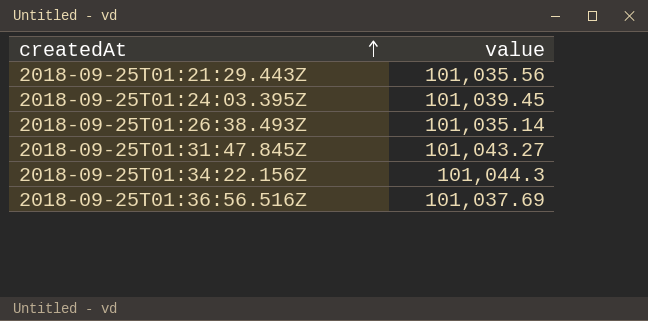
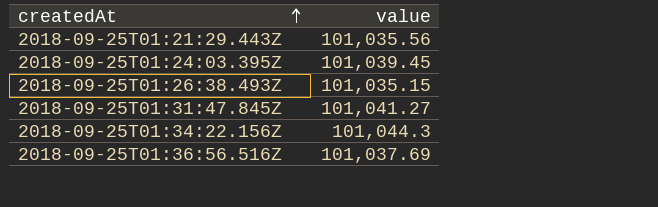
2018-09-25T01:26:38.493Z | value: 101,035.14 -> 101,035.15
2018-09-25T01:31:47.845Z | value: 101,043.27 -> 101,041.27

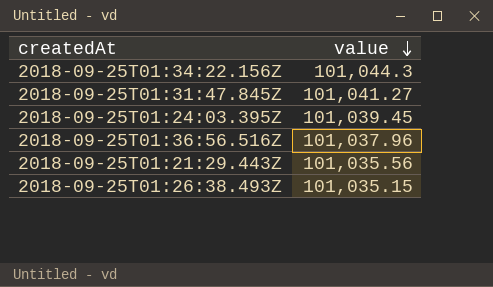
row order: createdAt ascending -> value descending
2018-09-25T01:36:56.516Z | value: 101,037.69 -> 101,037.96

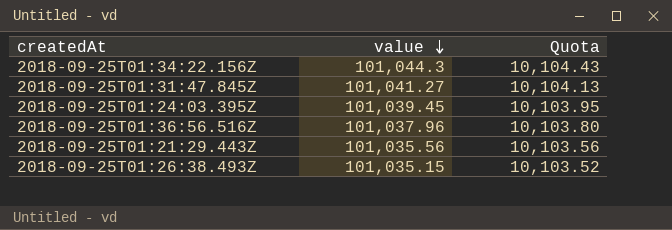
column Quota | formula: none -> [value] * 0.1

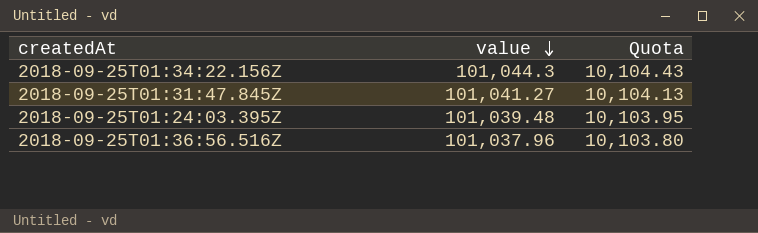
row 2018-09-25T01:21:29.443Z: 101,035.56 | 10,103.56 -> none
row 2018-09-25T01:26:38.493Z: 101,035.15 | 10,103.52 -> none
2018-09-25T01:24:03.395Z | value: 101,039.45 -> 101,039.48

